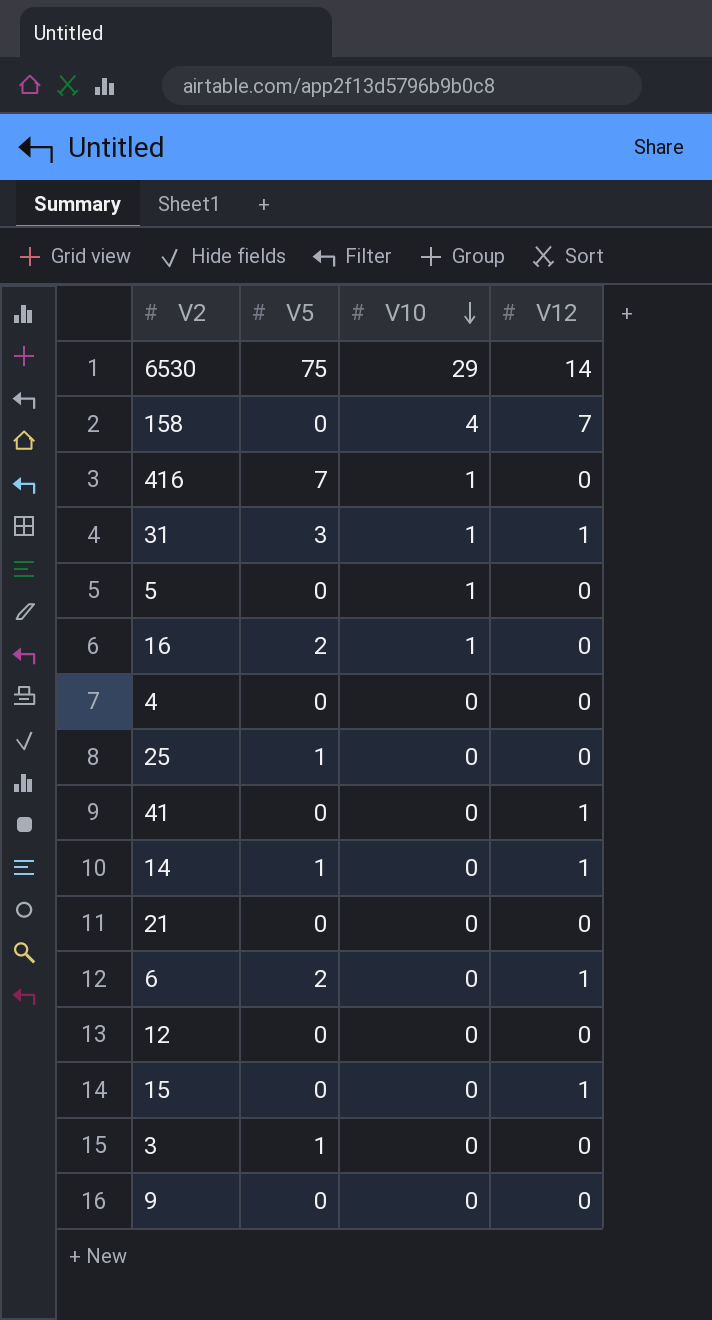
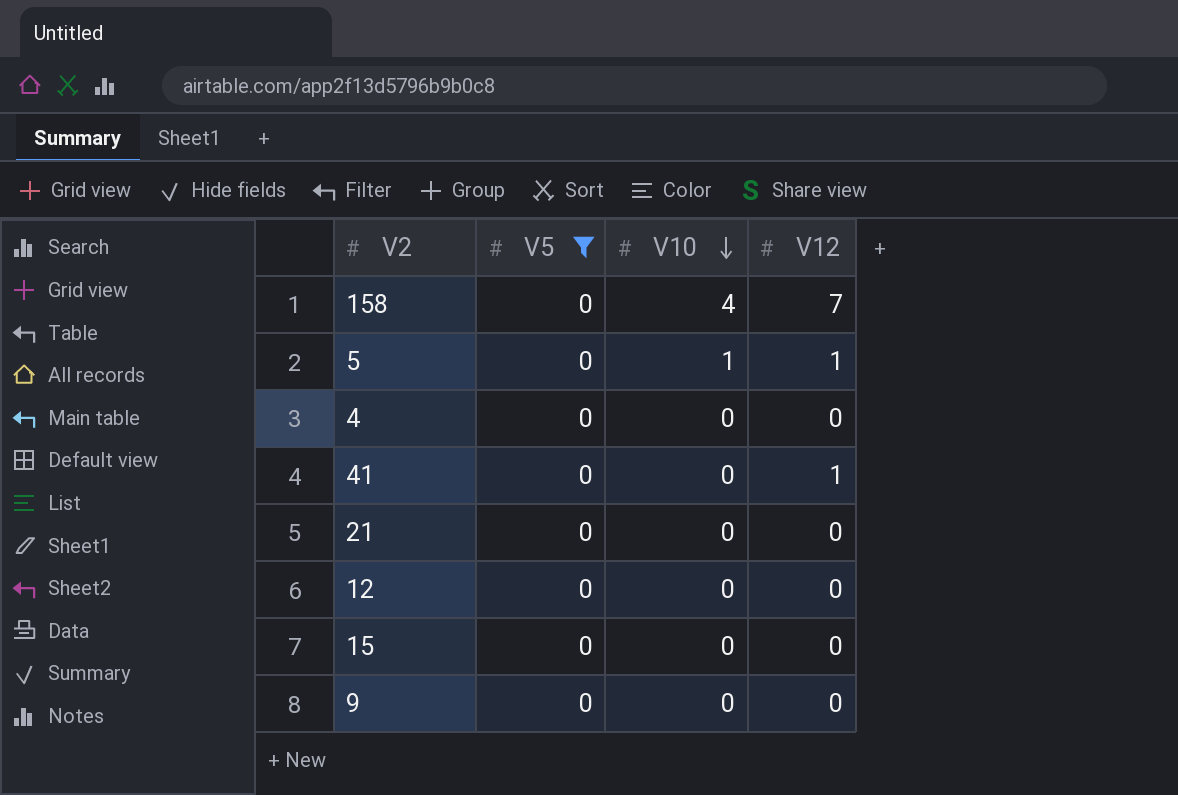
filter: none -> V5 = 0
5 | V12: 0 -> 1
15 | V12: 1 -> 0

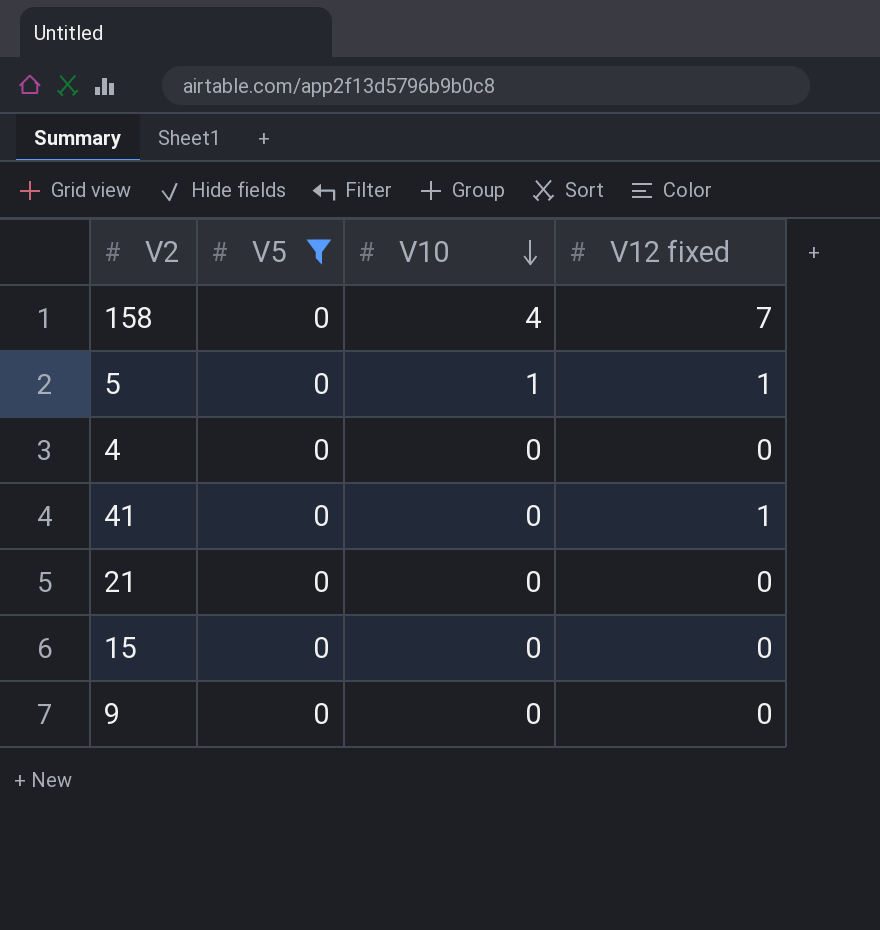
column name: V12 -> V12 fixed
row 12: 0 | 0 | 0 -> none

